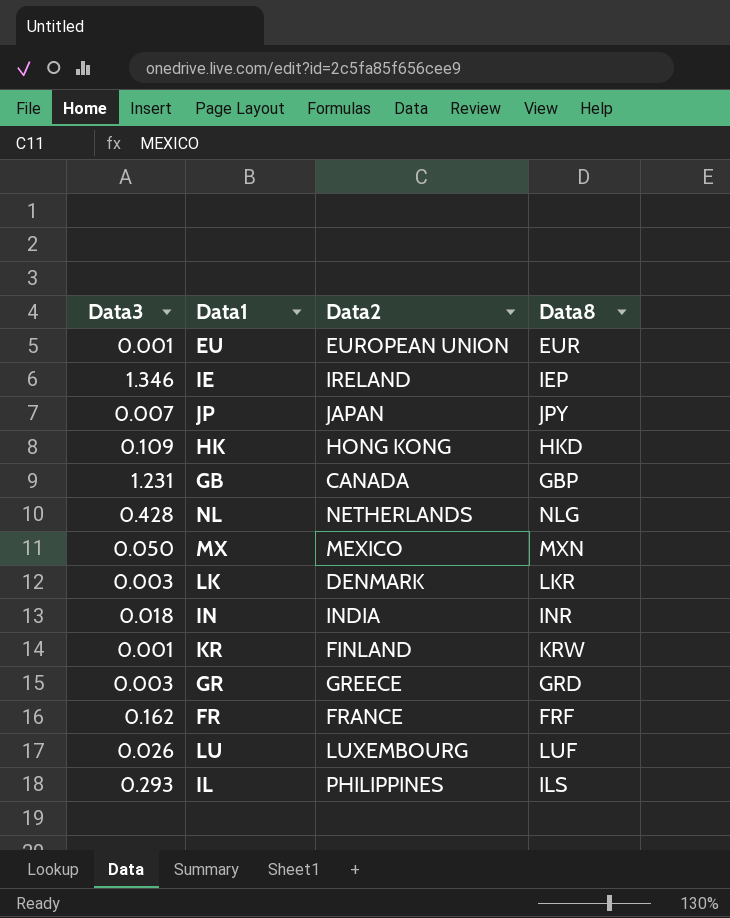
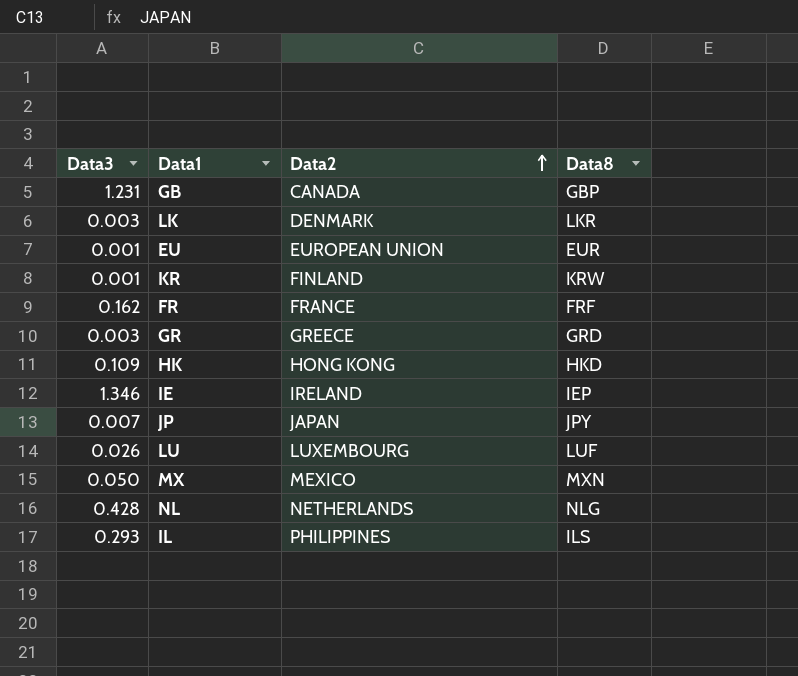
row order: none -> Data2 ascending
row IN: 0.018 | INDIA | INR -> none

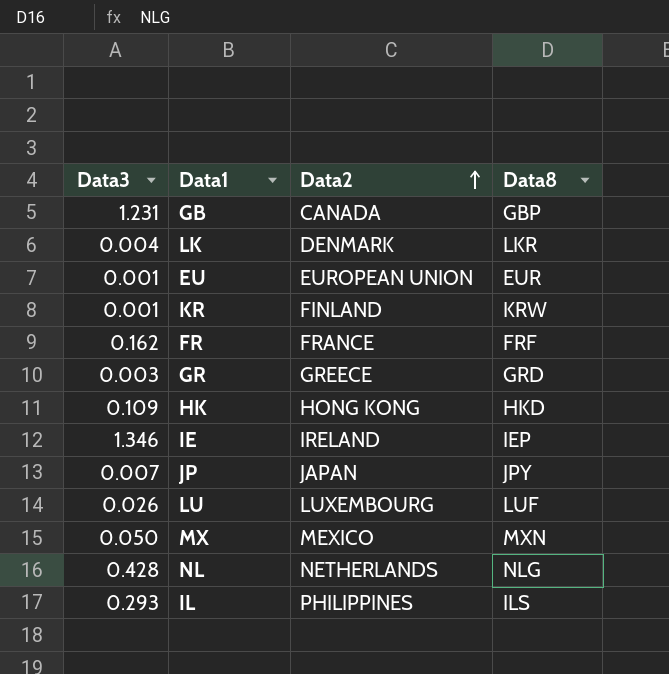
LK | Data3: 0.003 -> 0.004

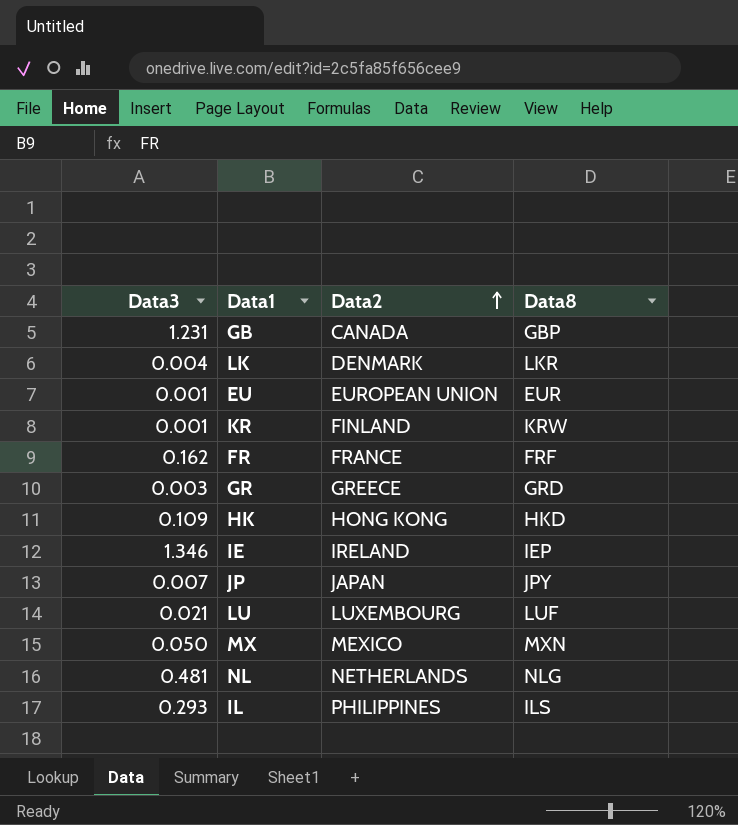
LU | Data3: 0.026 -> 0.021
NL | Data3: 0.428 -> 0.481

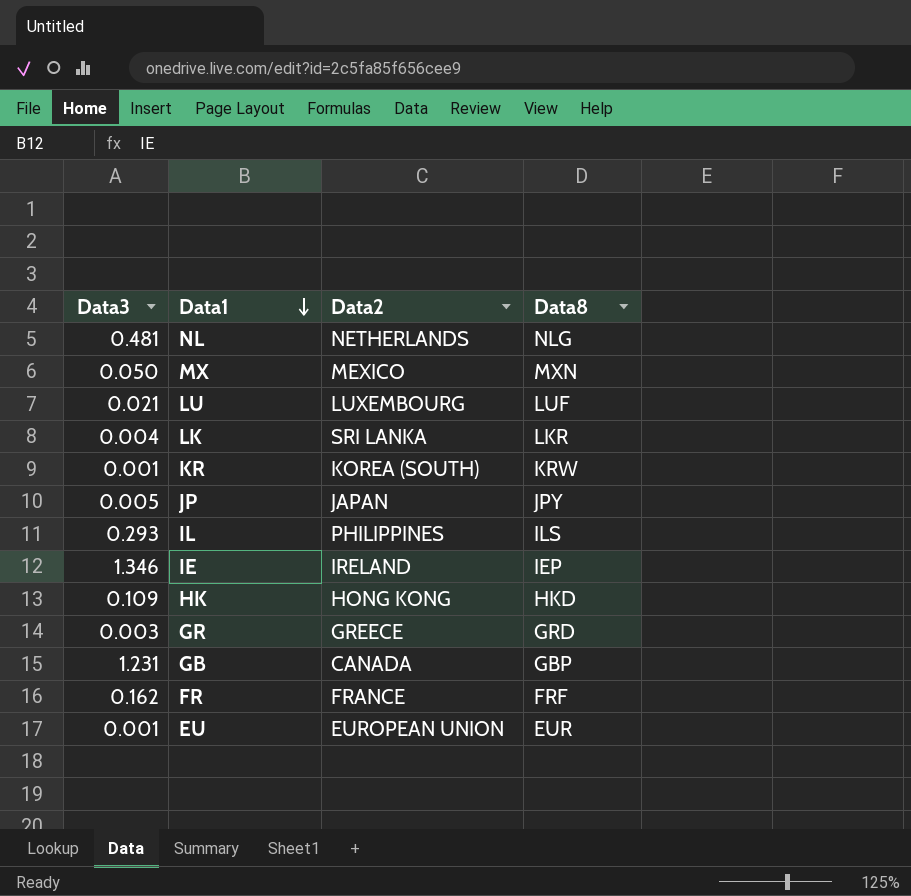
row order: Data2 ascending -> Data1 descending
LK | Data2: DENMARK -> SRI LANKA
KR | Data2: FINLAND -> KOREA (SOUTH)
JP | Data3: 0.007 -> 0.005

